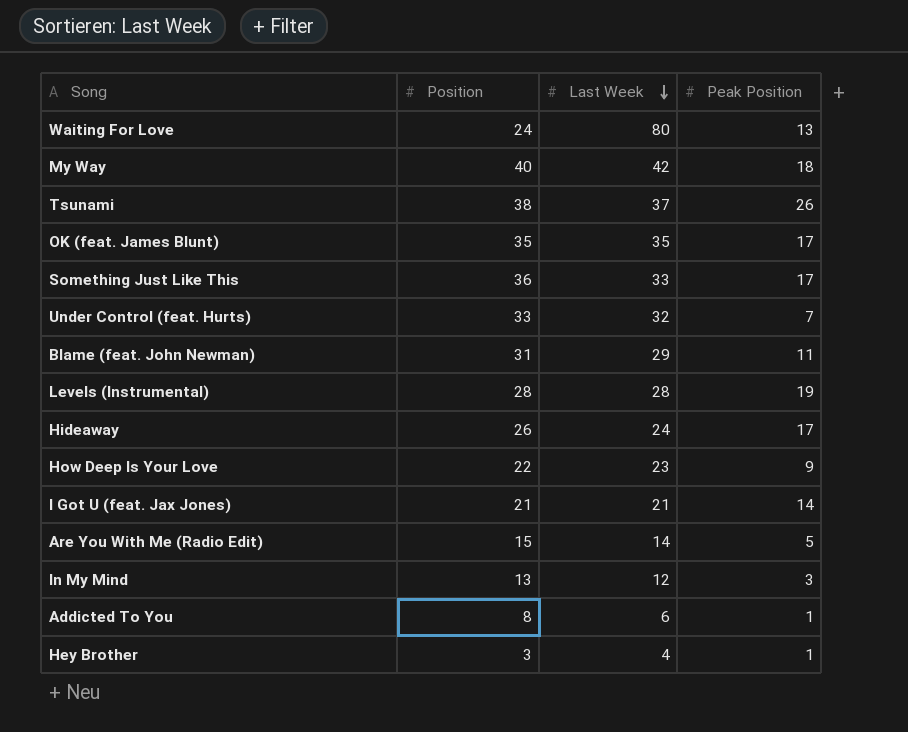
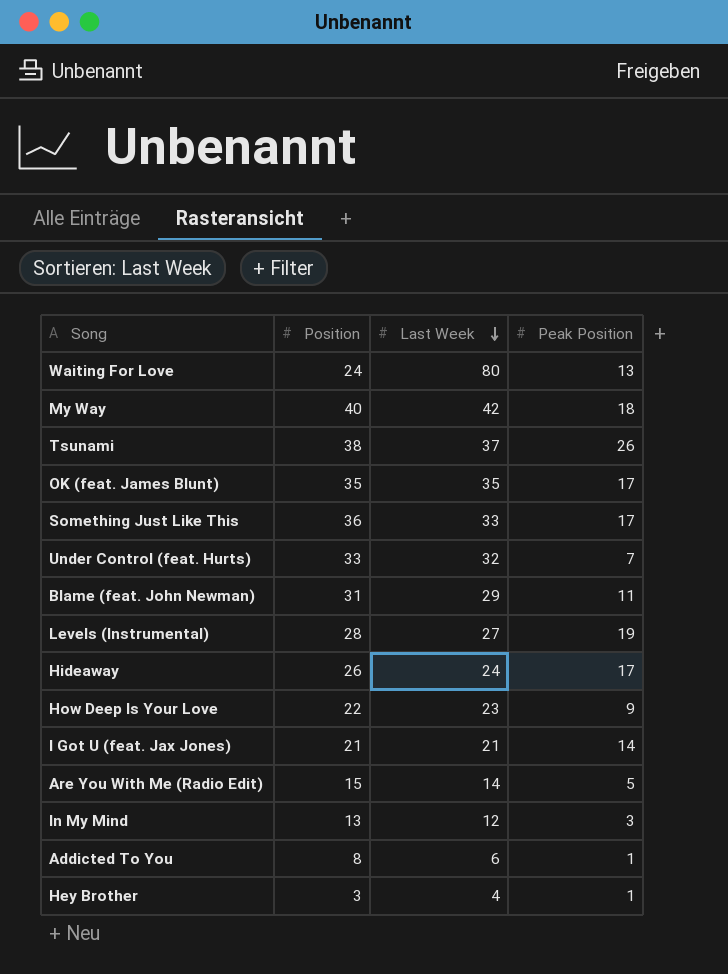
Levels (Instrumental) | Last Week: 28 -> 27

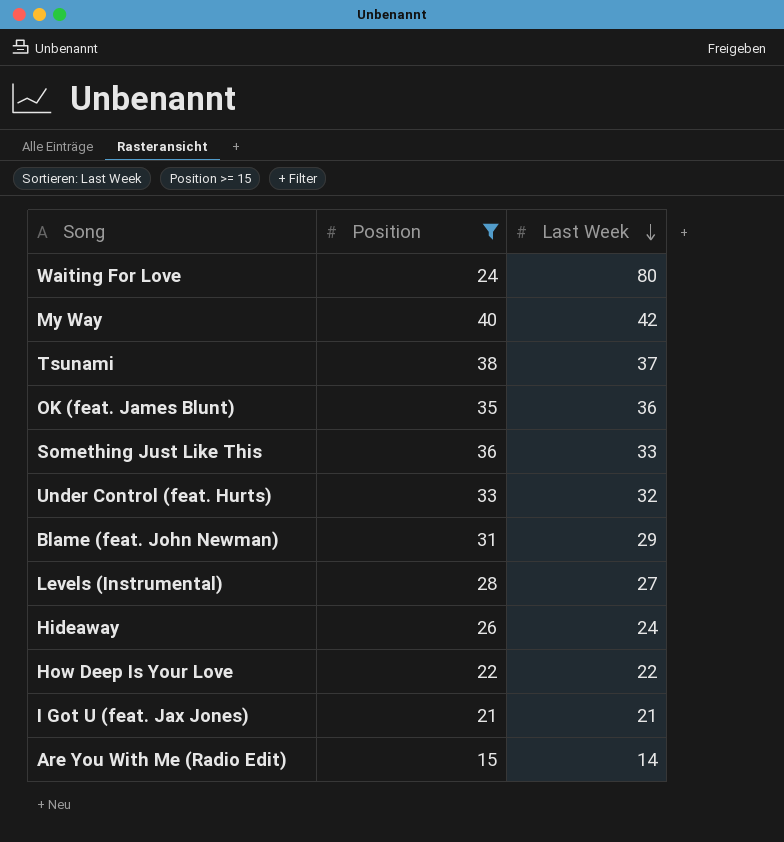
filter: none -> Position >= 15
column Peak Position | position: 4 -> none
OK (feat. James Blunt) | Last Week: 35 -> 36
How Deep Is Your Love | Last Week: 23 -> 22

